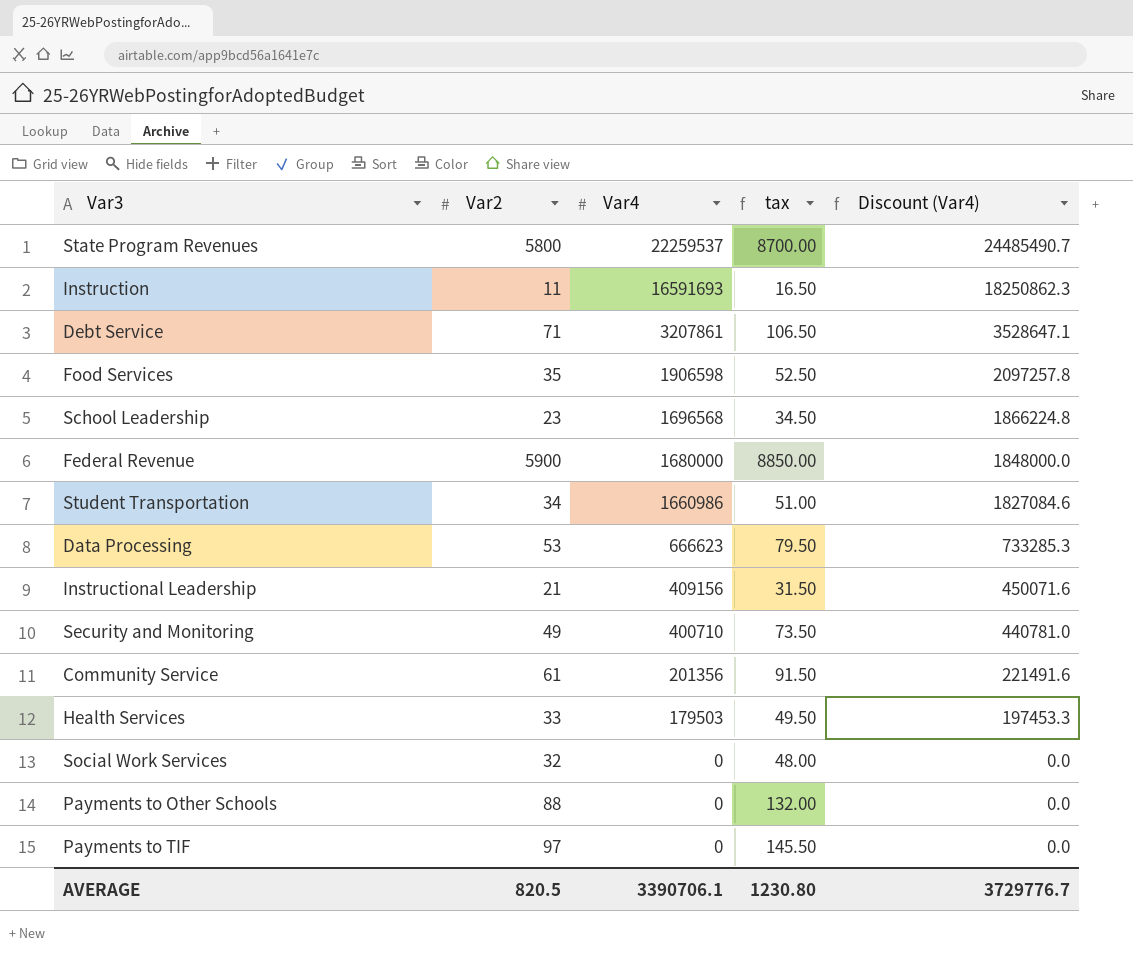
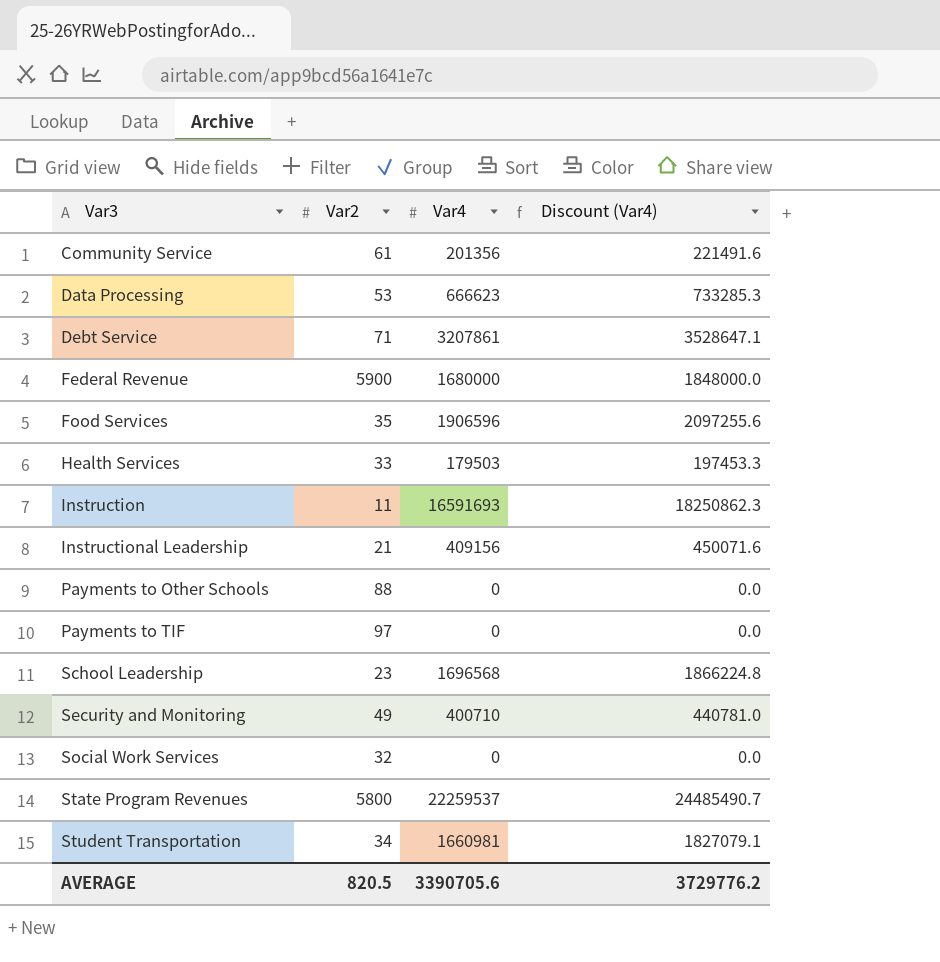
row order: Var4 descending -> Var3 ascending
column tax | formula: [Var2] * 1.5 -> none
Food Services | Var4: 1906598 -> 1906596
Food Services | Discount (Var4): 2097257.8 -> 2097255.6
Student Transportation | Var4: 1660986 -> 1660981
Student Transportation | Discount (Var4): 1827084.6 -> 1827079.1
AVERAGE | Var4: 3390706.1 -> 3390705.6
AVERAGE | Discount (Var4): 3729776.7 -> 3729776.2

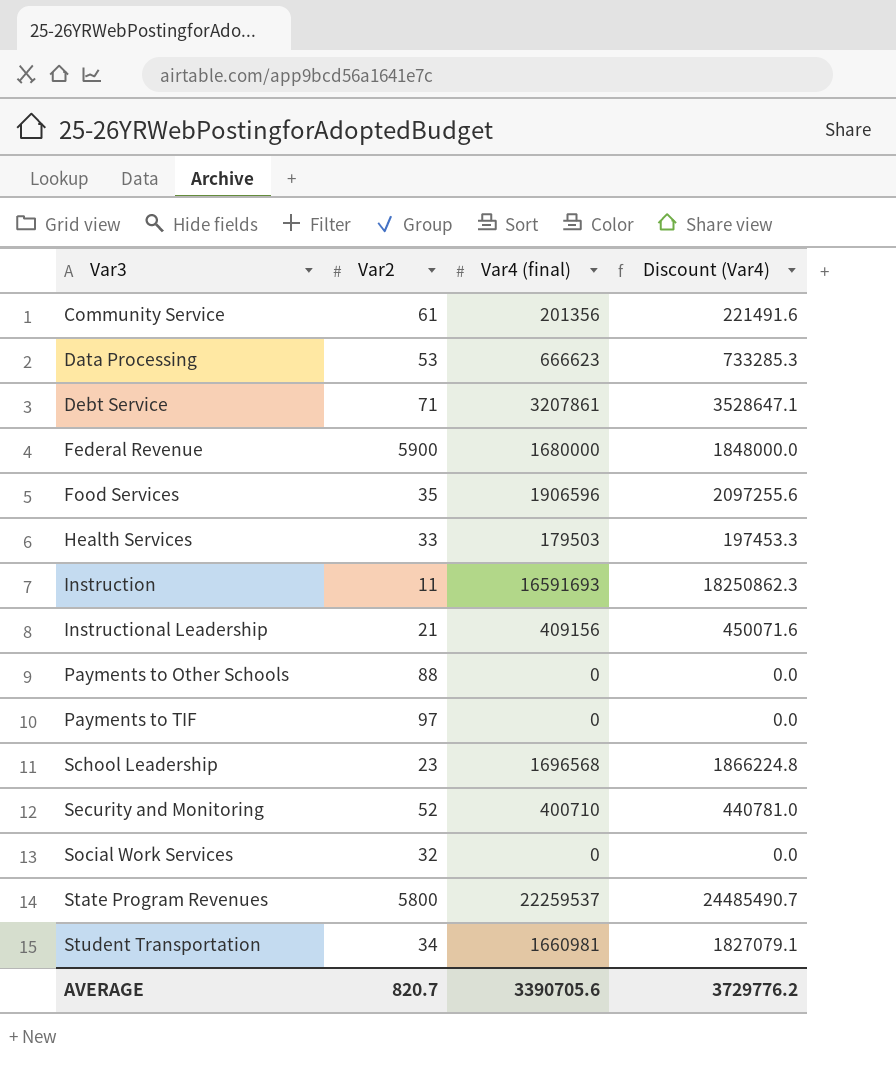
column name: Var4 -> Var4 (final)
Security and Monitoring | Var2: 49 -> 52
AVERAGE | Var2: 820.5 -> 820.7

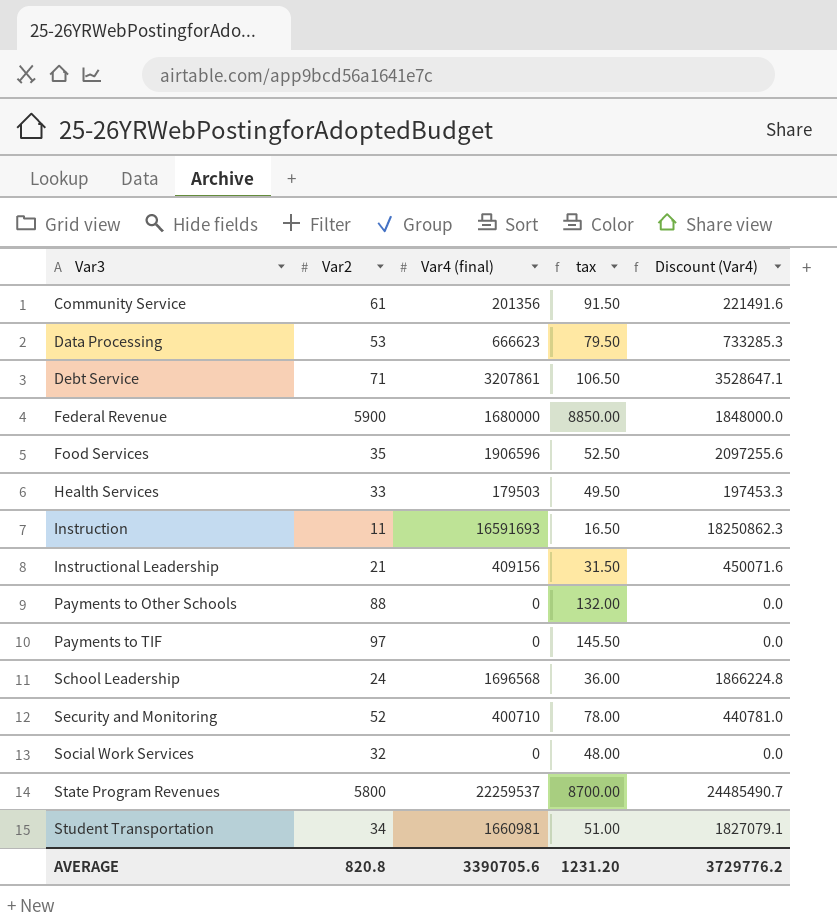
column tax | formula: none -> [Var2] * 1.5
School Leadership | Var2: 23 -> 24
AVERAGE | Var2: 820.7 -> 820.8

